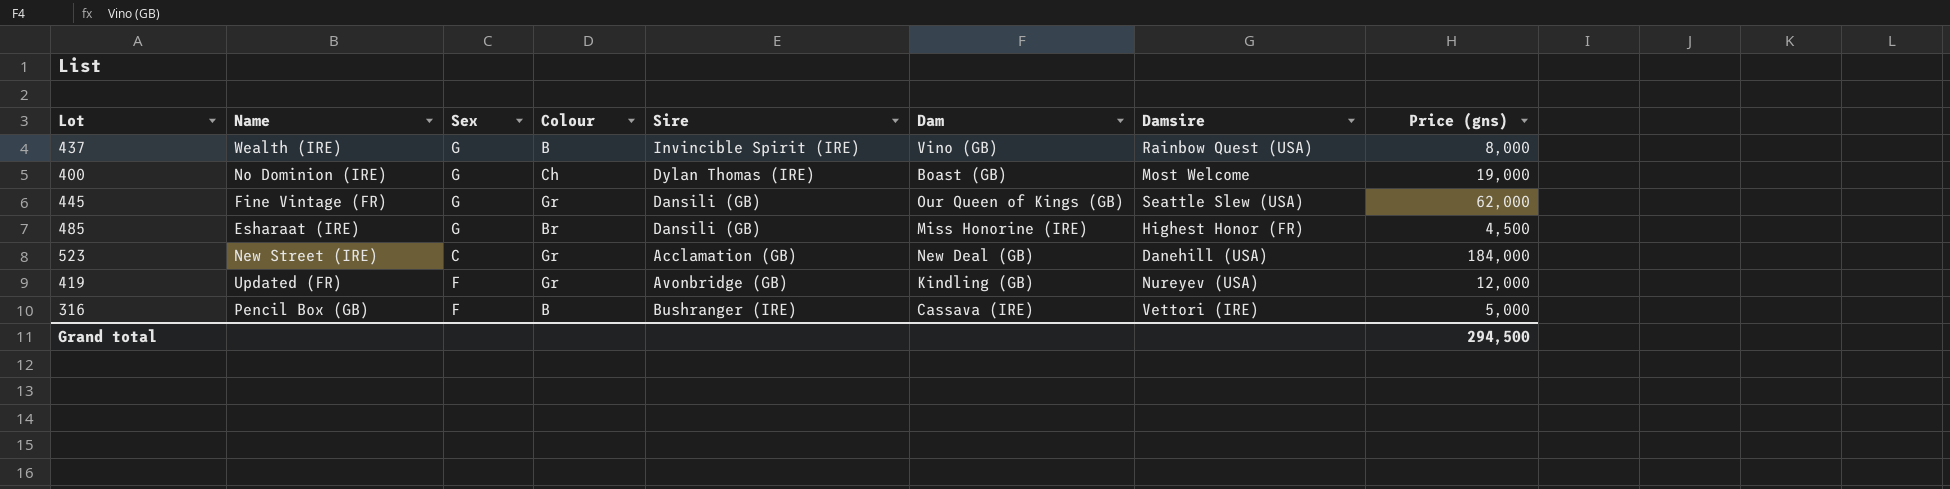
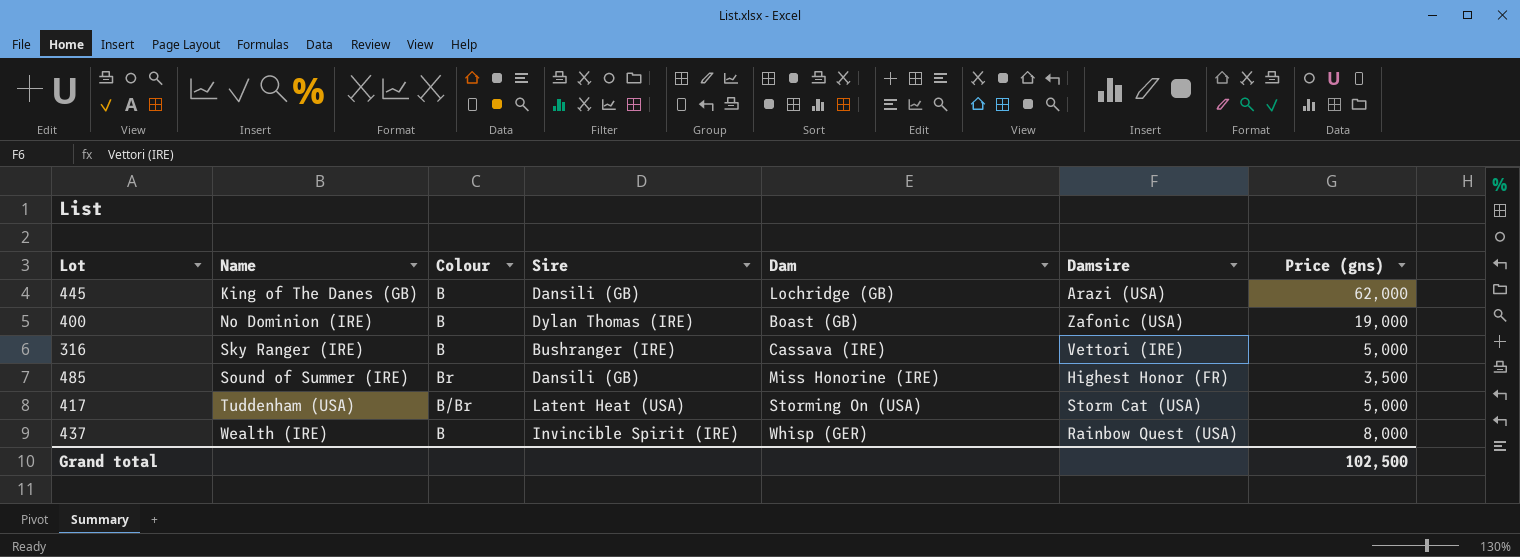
row order: none -> Name ascending
column Sex | position: 3 -> none
row 523: New Street (IRE) | C | Gr | Acclamation (GB) | New Deal (GB) | Danehill (USA) | 184,000 -> none
row 419: Updated (FR) | F | Gr | Avonbridge (GB) | Kindling (GB) | Nureyev (USA) | 12,000 -> none
445 | Name: Fine Vintage (FR) -> King of The Danes (GB)
445 | Colour: Gr -> B
445 | Dam: Our Queen of Kings (GB) -> Lochridge (GB)
445 | Damsire: Seattle Slew (USA) -> Arazi (USA)
400 | Colour: Ch -> B
400 | Damsire: Most Welcome -> Zafonic (USA)
316 | Name: Pencil Box (GB) -> Sky Ranger (IRE)
485 | Name: Esharaat (IRE) -> Sound of Summer (IRE)
485 | Price (gns): 4,500 -> 3,500
row 417: none -> Tuddenham (USA) | B/Br | Latent Heat (USA) | Storming On (USA) | Storm Cat (USA) | 5,000
437 | Dam: Vino (GB) -> Whisp (GER)
Grand total | Price (gns): 294,500 -> 102,500

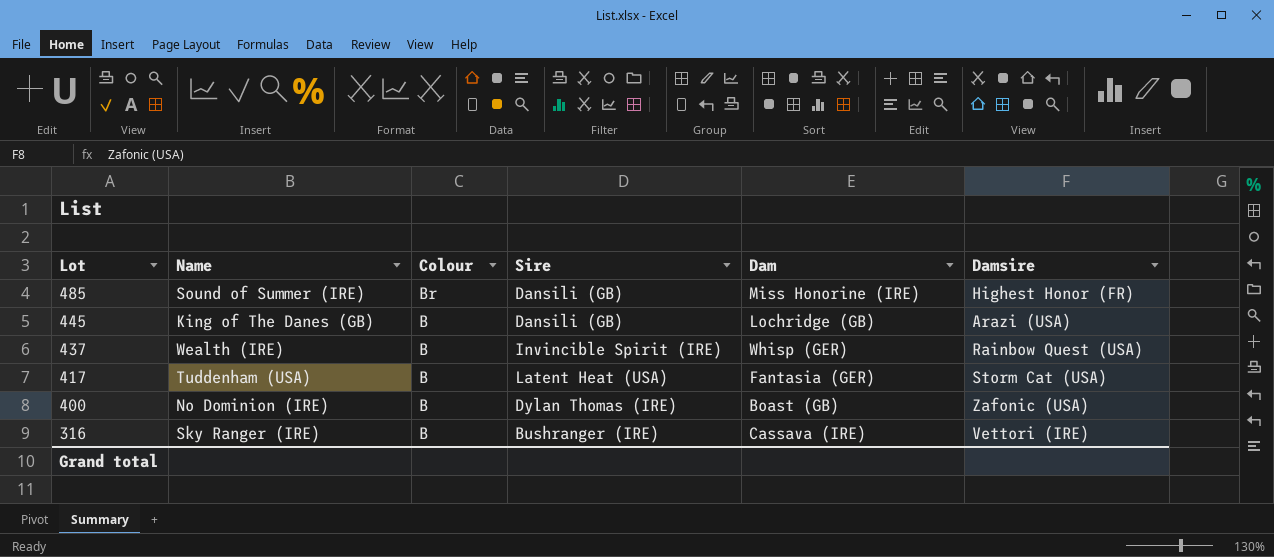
row order: Name ascending -> Lot descending
column Price (gns) | position: 7 -> none
417 | Colour: B/Br -> B
417 | Dam: Storming On (USA) -> Fantasia (GER)

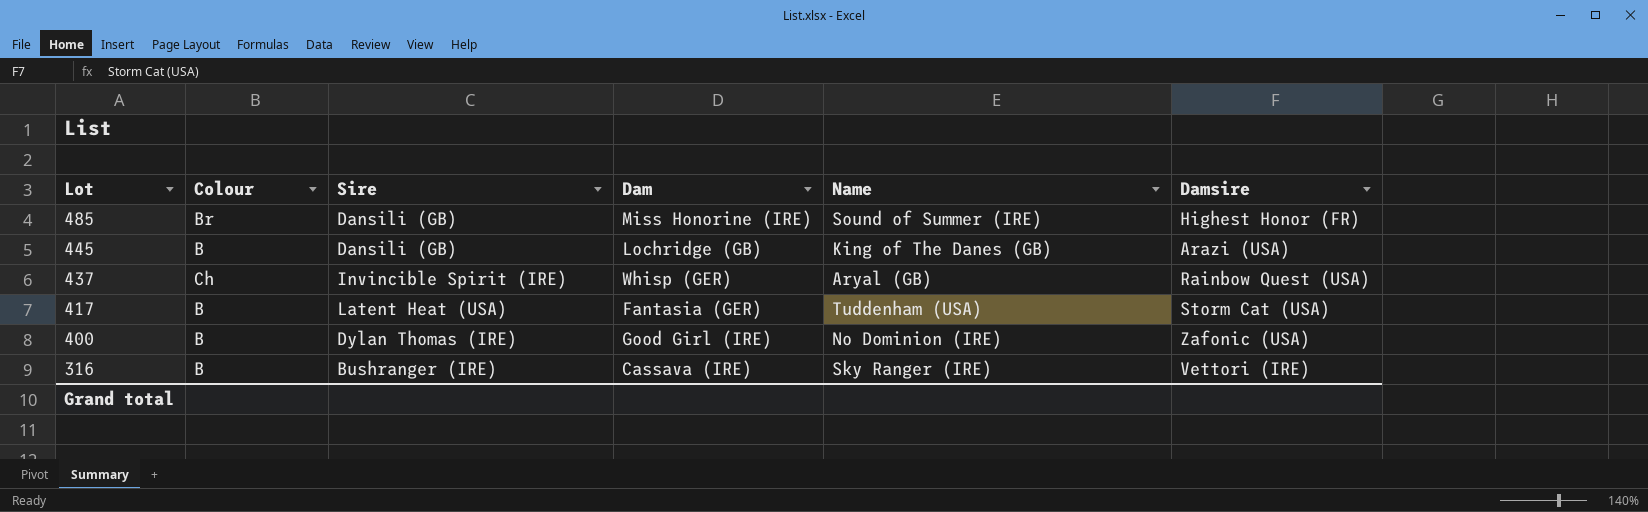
column Name | position: 2 -> 5
437 | Colour: B -> Ch
437 | Name: Wealth (IRE) -> Aryal (GB)
400 | Dam: Boast (GB) -> Good Girl (IRE)

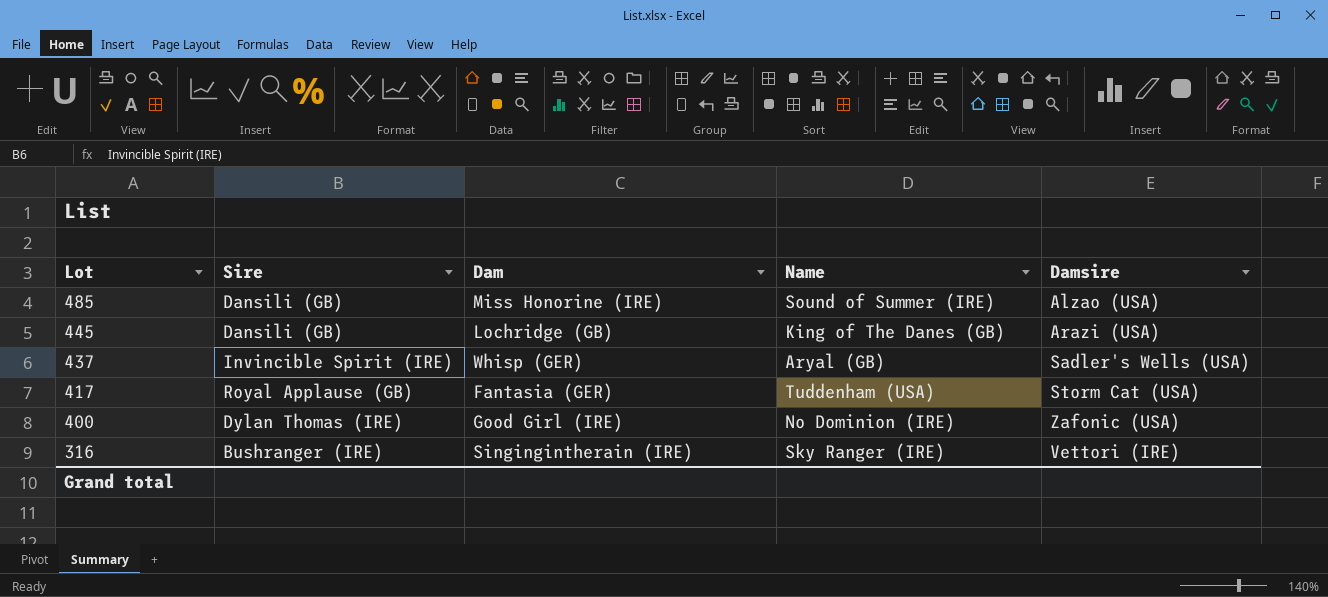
column Colour | position: 2 -> none
485 | Damsire: Highest Honor (FR) -> Alzao (USA)
437 | Damsire: Rainbow Quest (USA) -> Sadler's Wells (USA)
417 | Sire: Latent Heat (USA) -> Royal Applause (GB)
316 | Dam: Cassava (IRE) -> Singingintherain (IRE)

